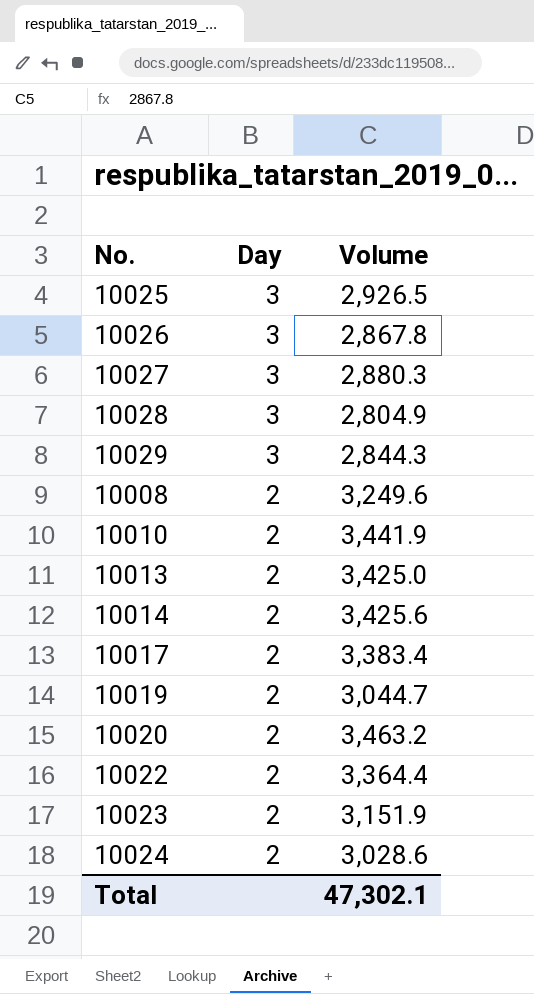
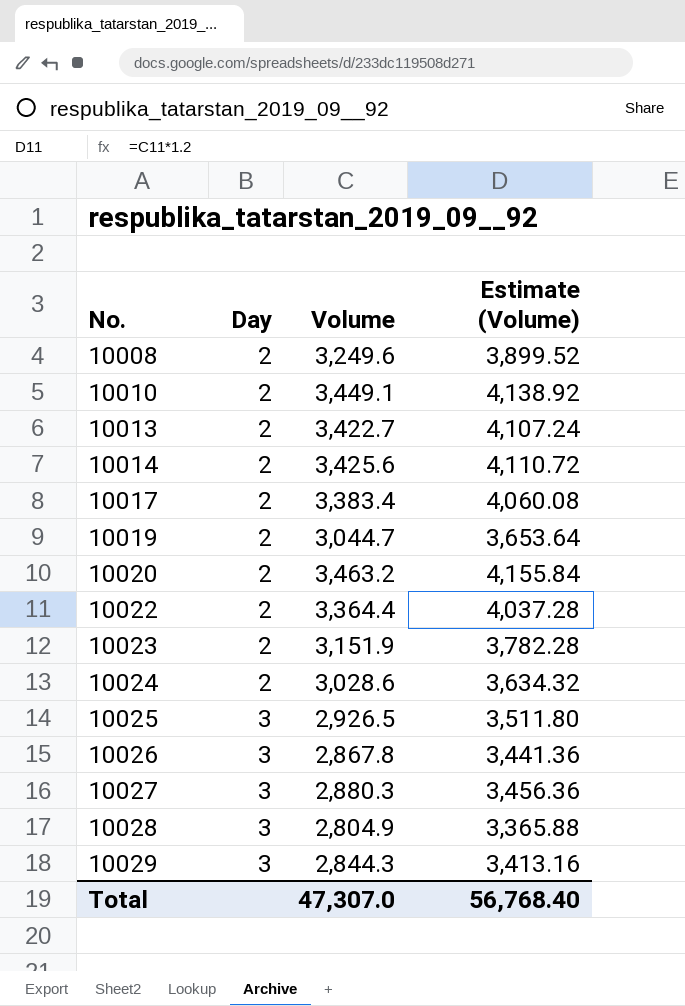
row order: Day descending -> No. ascending
column Estimate (Volume) | formula: none -> [Volume] * 1.2
10010 | Volume: 3,441.9 -> 3,449.1
10013 | Volume: 3,425.0 -> 3,422.7
Total | Volume: 47,302.1 -> 47,307.0

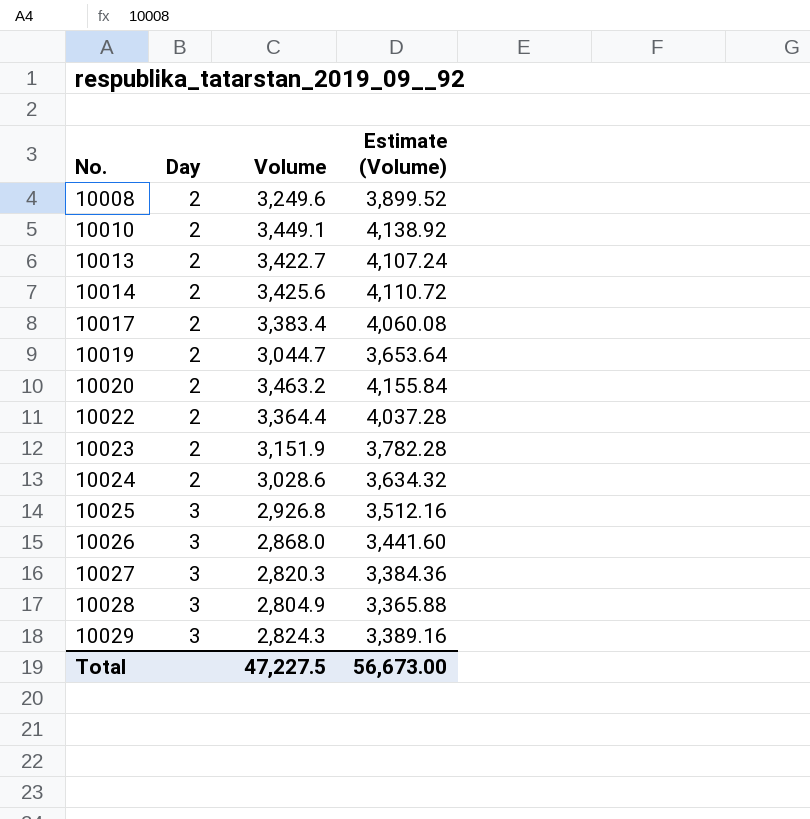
10025 | Volume: 2,926.5 -> 2,926.8
10025 | Estimate (Volume): 3,511.80 -> 3,512.16
10026 | Volume: 2,867.8 -> 2,868.0
10026 | Estimate (Volume): 3,441.36 -> 3,441.60
10027 | Volume: 2,880.3 -> 2,820.3
10027 | Estimate (Volume): 3,456.36 -> 3,384.36
10029 | Volume: 2,844.3 -> 2,824.3
10029 | Estimate (Volume): 3,413.16 -> 3,389.16
Total | Volume: 47,307.0 -> 47,227.5
Total | Estimate (Volume): 56,768.40 -> 56,673.00

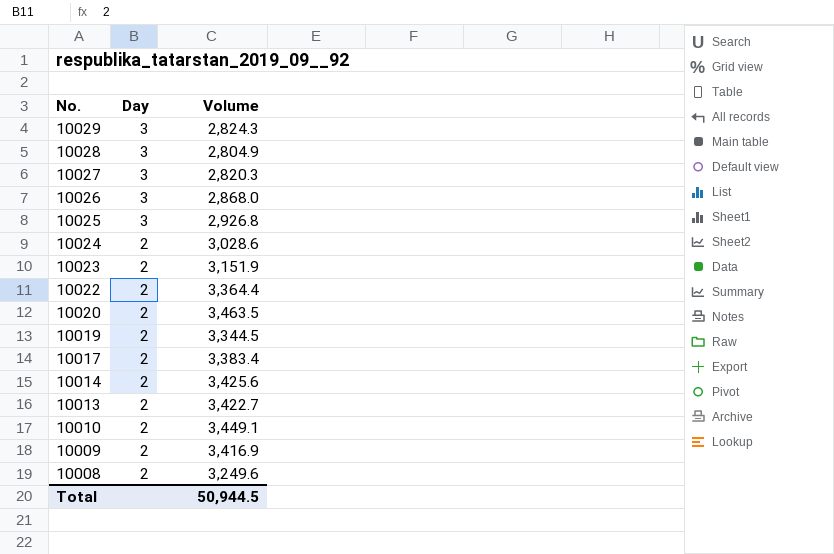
row order: No. ascending -> No. descending
column Estimate (Volume) | formula: [Volume] * 1.2 -> none
10020 | Volume: 3,463.2 -> 3,463.5
10019 | Volume: 3,044.7 -> 3,344.5
row 10009: none -> 2 | 3,416.9
Total | Volume: 47,227.5 -> 50,944.5

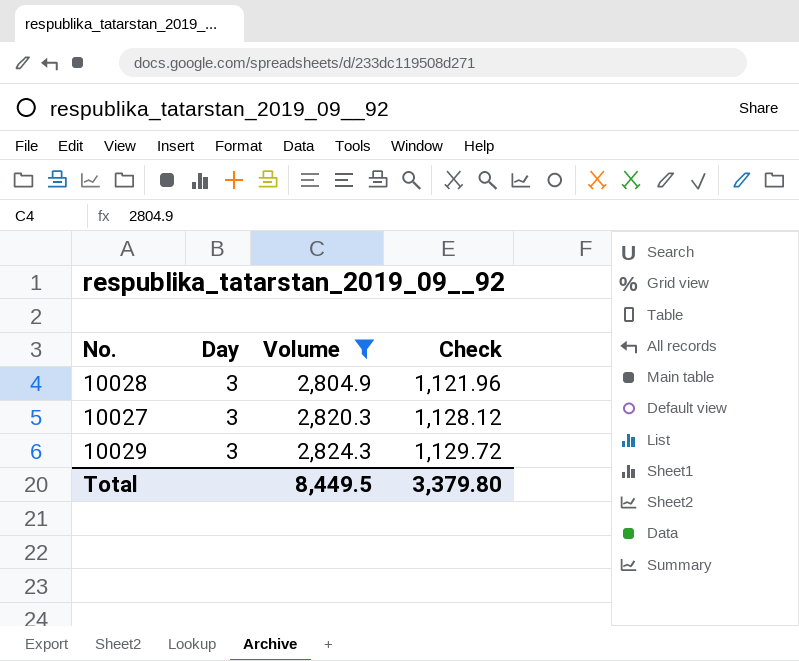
filter: none -> Volume <= 2,824.3
row order: No. descending -> Volume ascending
column Check | formula: none -> [Volume] * 0.4
Total | Volume: 50,944.5 -> 8,449.5

